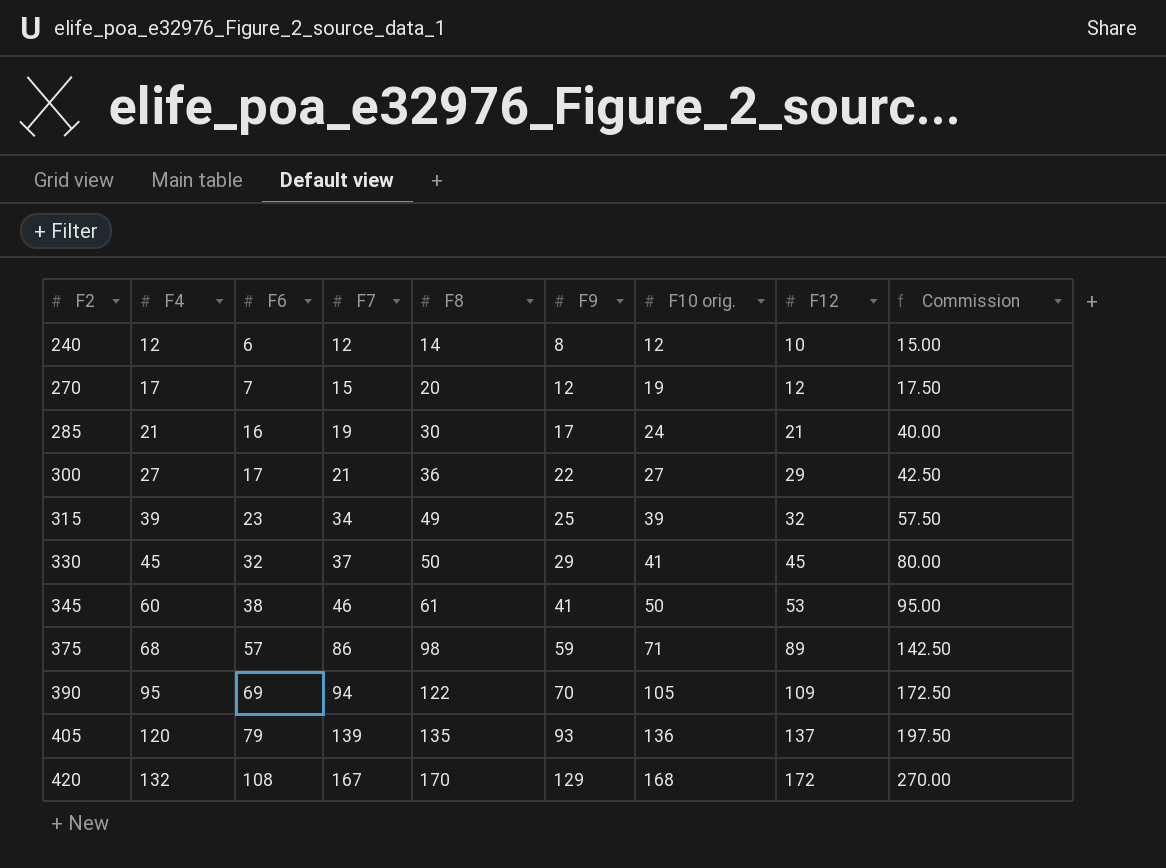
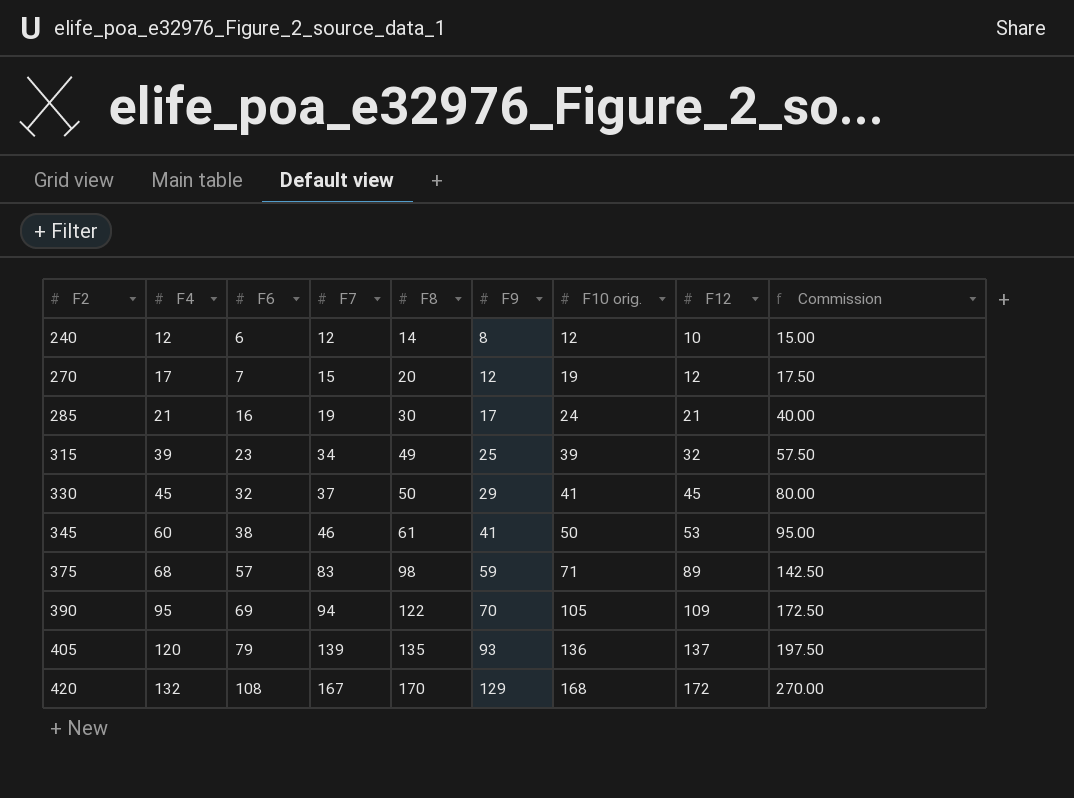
row 300: 27 | 17 | 21 | 36 | 22 | 27 | 29 | 42.50 -> none
375 | F7: 86 -> 83

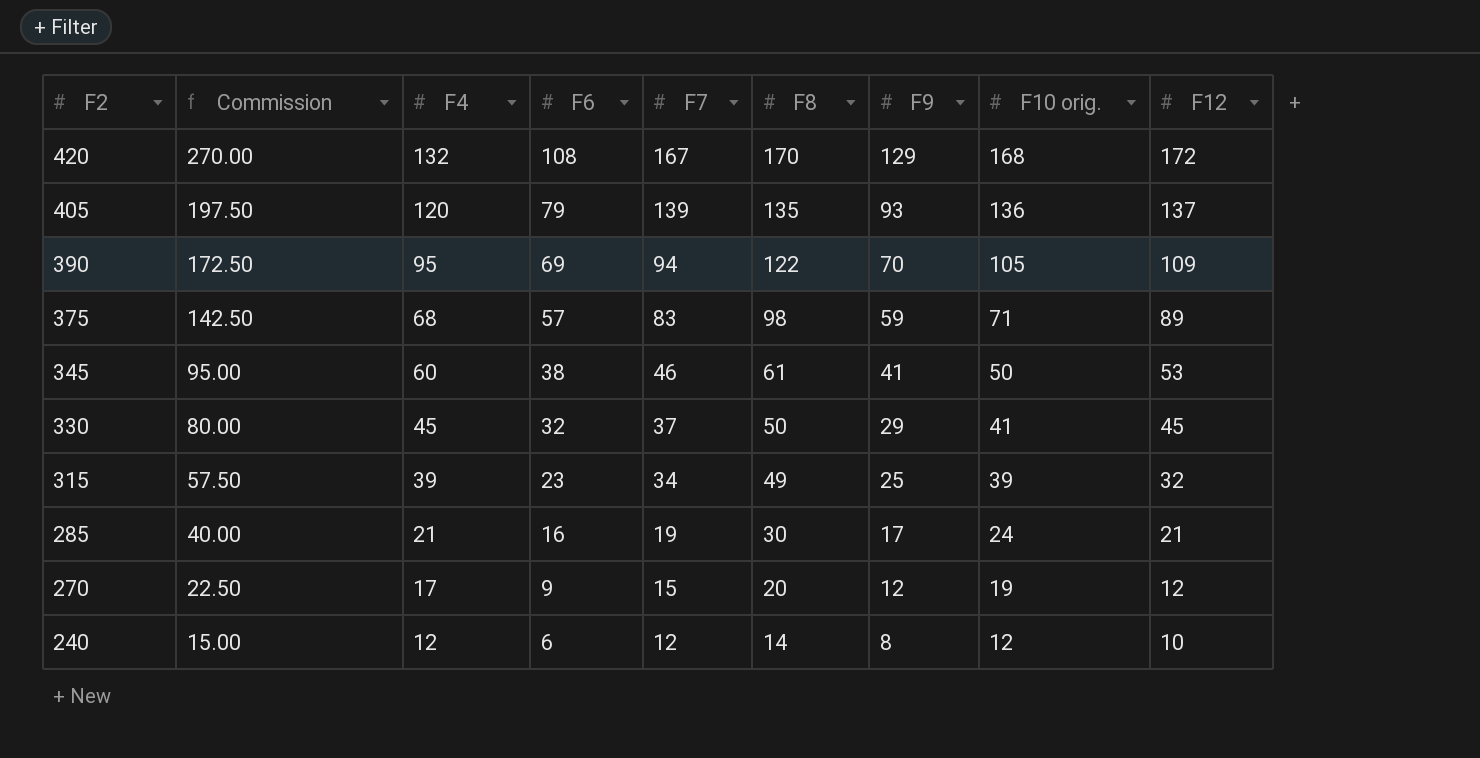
row order: F2 ascending -> F2 descending
column Commission | position: 9 -> 2
270 | Commission: 17.50 -> 22.50
270 | F6: 7 -> 9

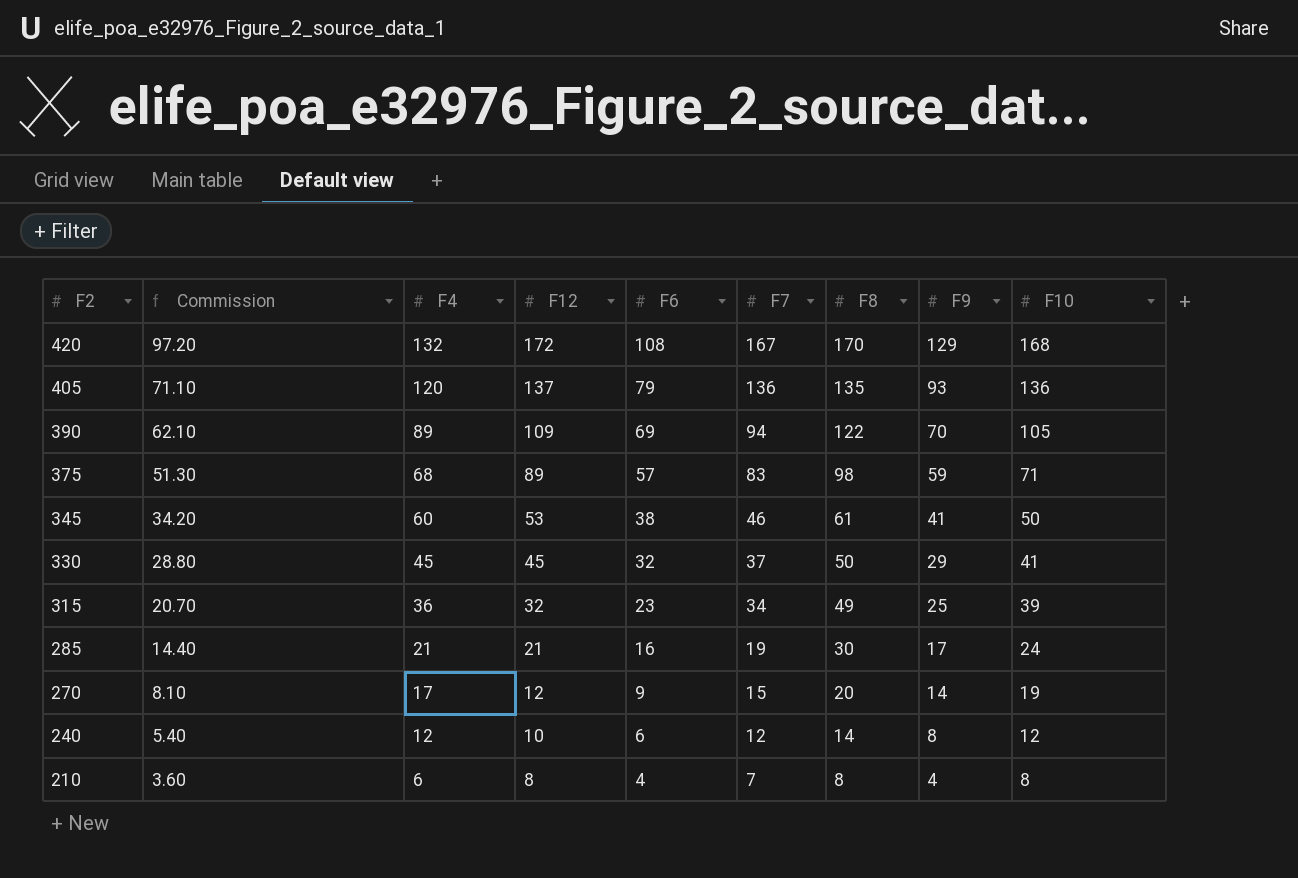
column Commission | formula: [F6] * 2.5 -> [F6] * 0.9
column F12 | position: 9 -> 4
column name: F10 orig. -> F10
405 | F7: 139 -> 136
390 | F4: 95 -> 89
315 | F4: 39 -> 36
270 | F9: 12 -> 14
row 210: none -> 3.60 | 6 | 8 | 4 | 7 | 8 | 4 | 8

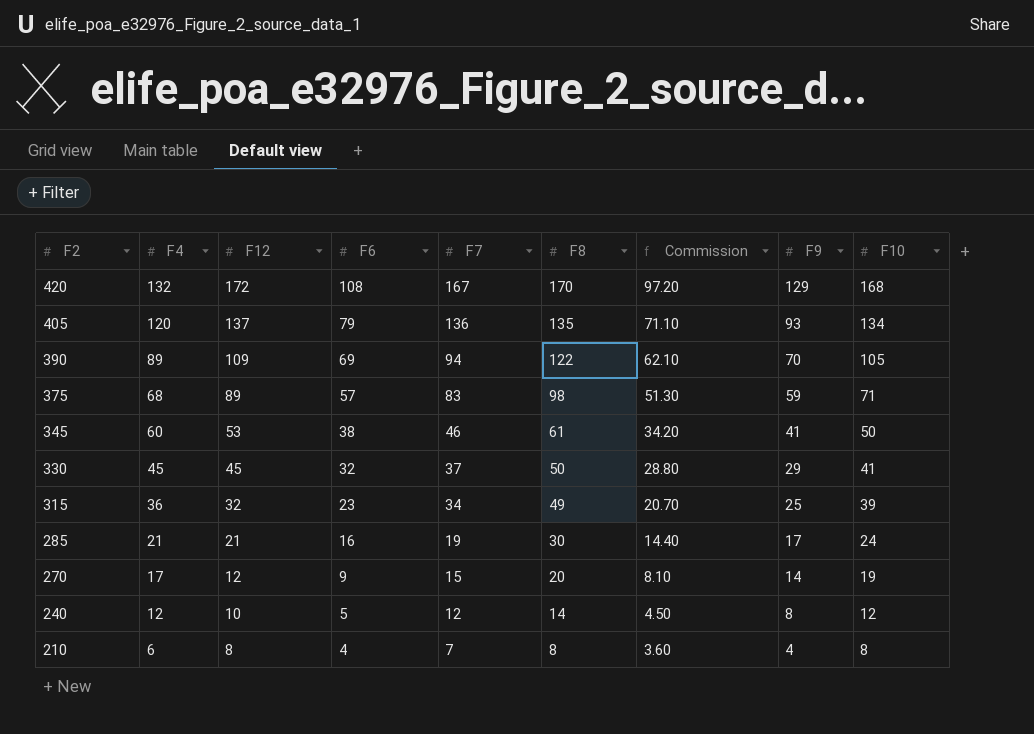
column Commission | position: 2 -> 7
405 | F10: 136 -> 134
240 | F6: 6 -> 5
240 | Commission: 5.40 -> 4.50

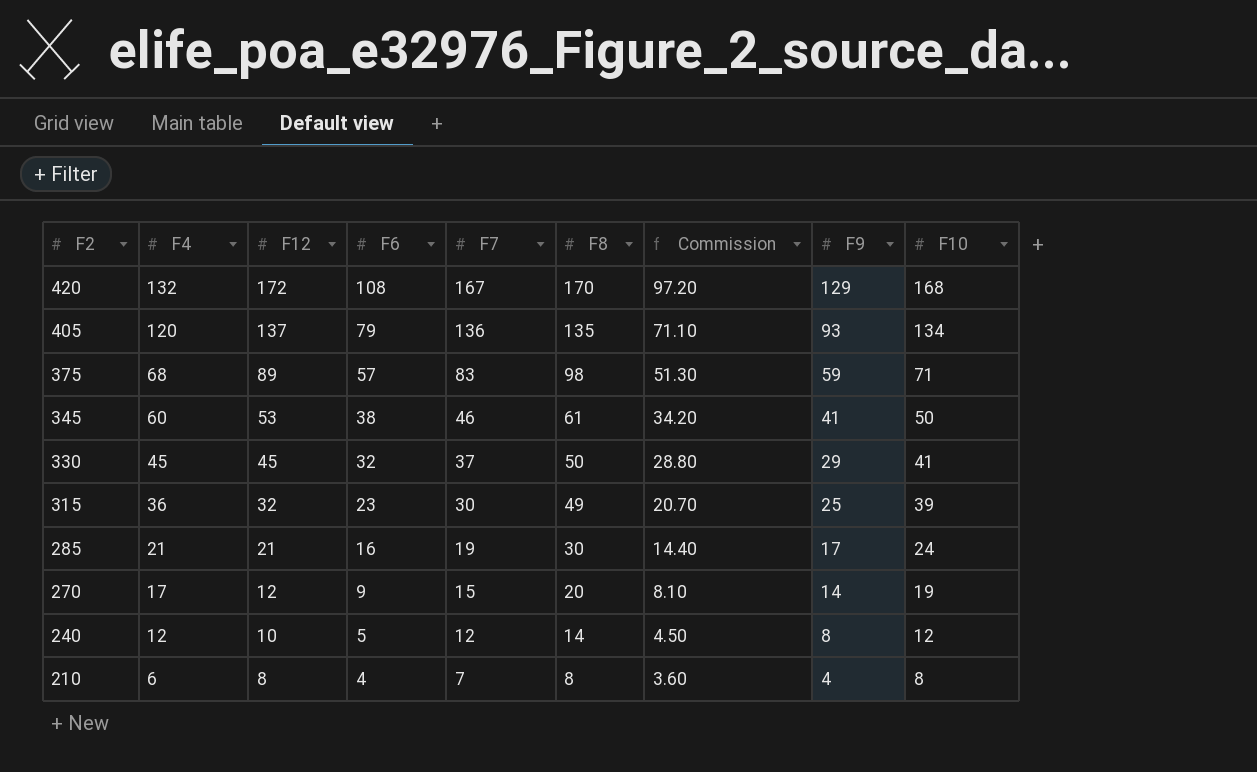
row 390: 89 | 109 | 69 | 94 | 122 | 62.10 | 70 | 105 -> none
315 | F7: 34 -> 30

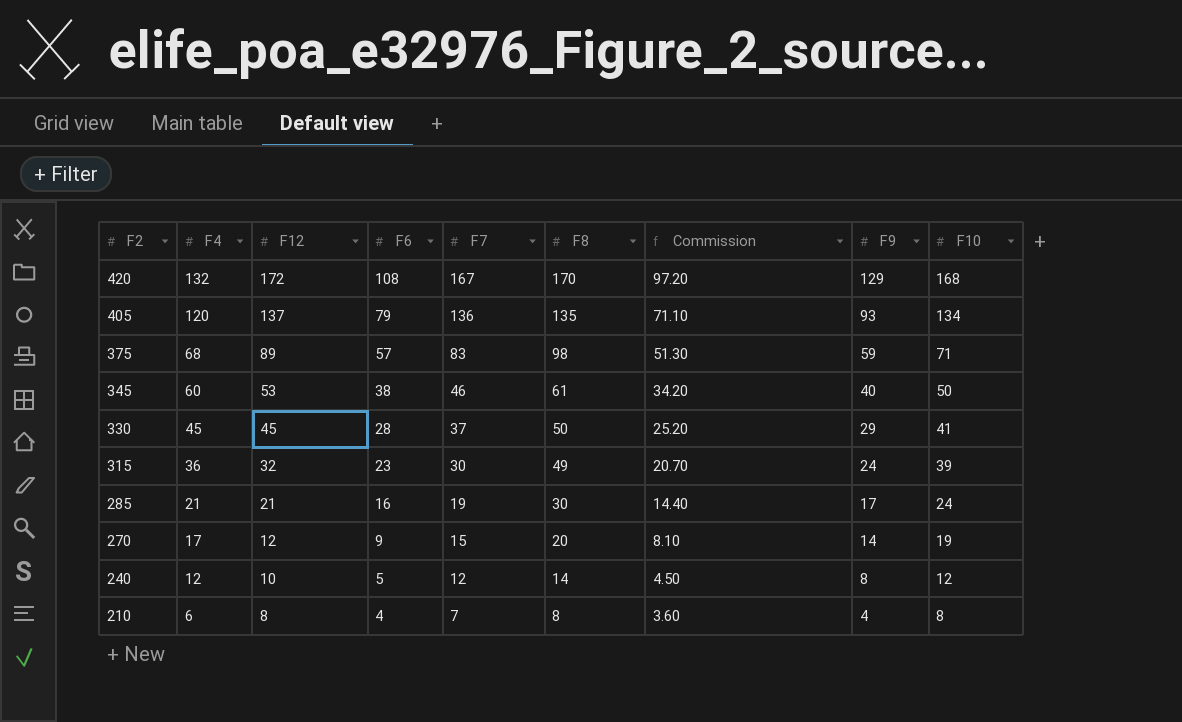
345 | F9: 41 -> 40
330 | F6: 32 -> 28
330 | Commission: 28.80 -> 25.20
315 | F9: 25 -> 24

